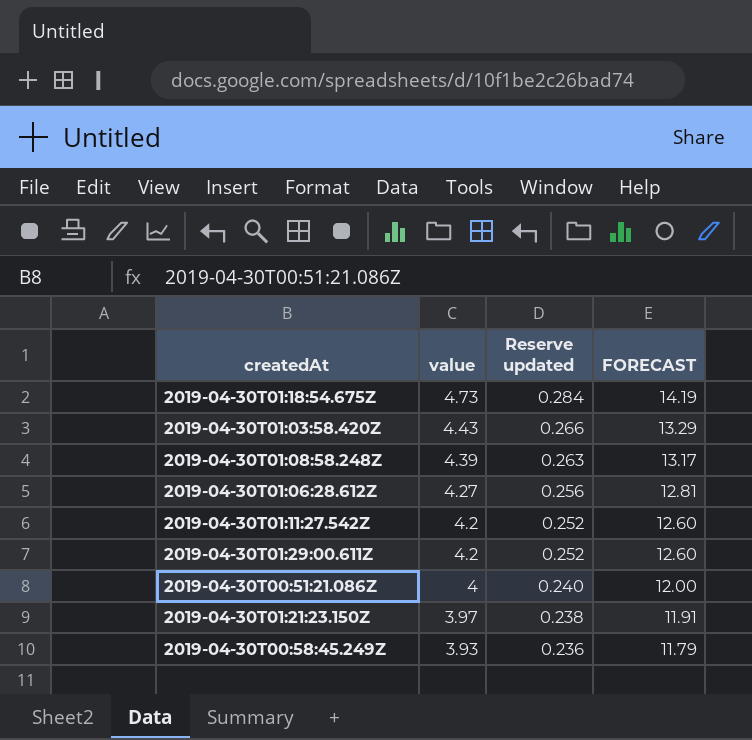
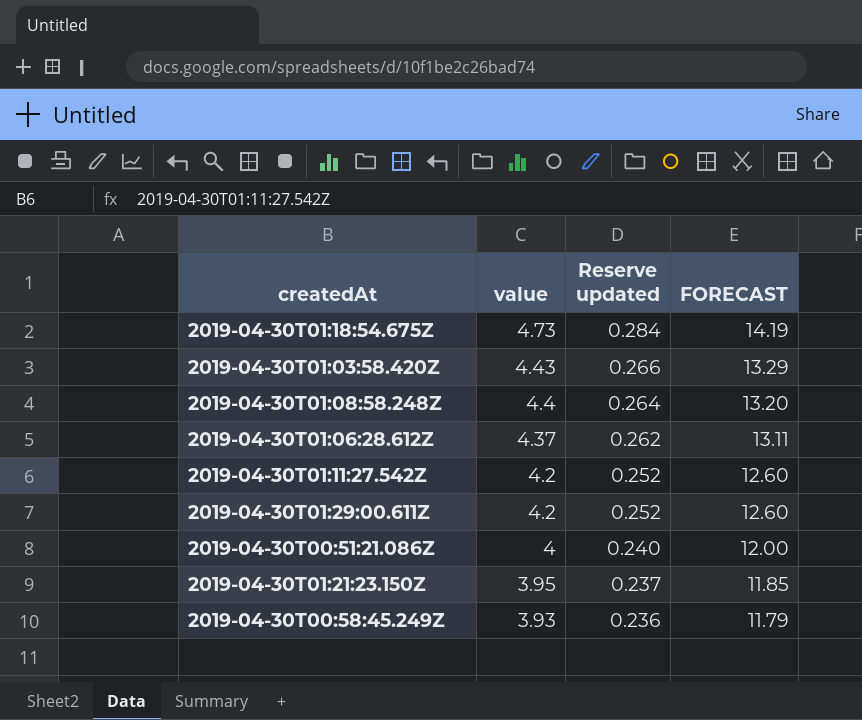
2019-04-30T01:08:58.248Z | value: 4.39 -> 4.4
2019-04-30T01:08:58.248Z | Reserve updated: 0.263 -> 0.264
2019-04-30T01:08:58.248Z | FORECAST: 13.17 -> 13.20
2019-04-30T01:06:28.612Z | value: 4.27 -> 4.37
2019-04-30T01:06:28.612Z | Reserve updated: 0.256 -> 0.262
2019-04-30T01:06:28.612Z | FORECAST: 12.81 -> 13.11
2019-04-30T01:21:23.150Z | value: 3.97 -> 3.95
2019-04-30T01:21:23.150Z | Reserve updated: 0.238 -> 0.237
2019-04-30T01:21:23.150Z | FORECAST: 11.91 -> 11.85

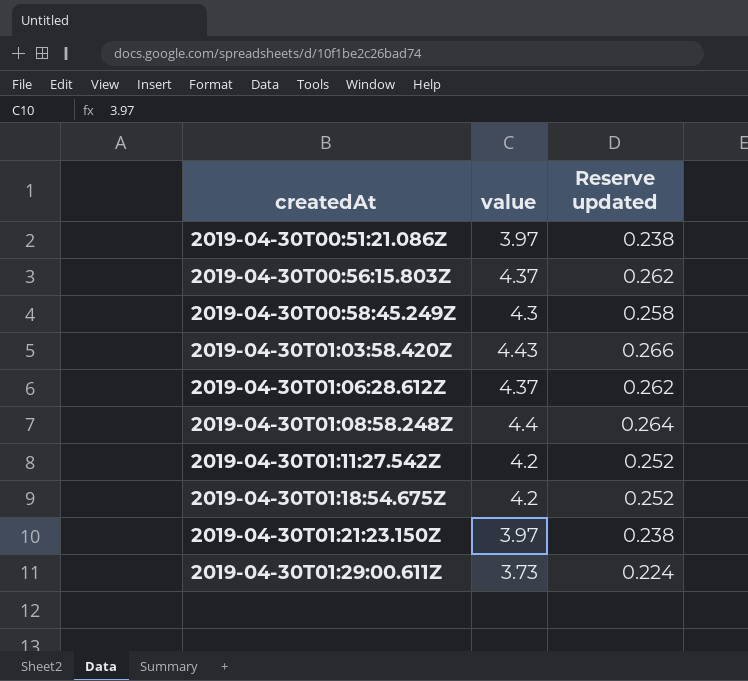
row order: value descending -> createdAt ascending
column FORECAST | formula: [value] * 3 -> none
2019-04-30T00:51:21.086Z | value: 4 -> 3.97
2019-04-30T00:51:21.086Z | Reserve updated: 0.240 -> 0.238
row 2019-04-30T00:56:15.803Z: none -> 4.37 | 0.262
2019-04-30T00:58:45.249Z | value: 3.93 -> 4.3
2019-04-30T00:58:45.249Z | Reserve updated: 0.236 -> 0.258
2019-04-30T01:18:54.675Z | value: 4.73 -> 4.2
2019-04-30T01:18:54.675Z | Reserve updated: 0.284 -> 0.252
2019-04-30T01:21:23.150Z | value: 3.95 -> 3.97
2019-04-30T01:21:23.150Z | Reserve updated: 0.237 -> 0.238
2019-04-30T01:29:00.611Z | value: 4.2 -> 3.73
2019-04-30T01:29:00.611Z | Reserve updated: 0.252 -> 0.224

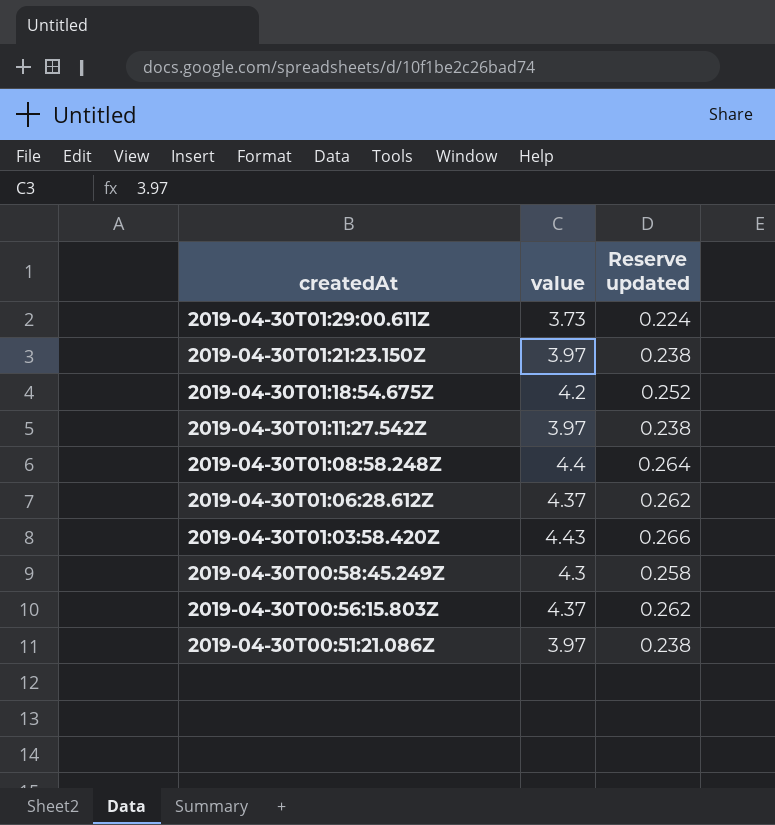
row order: createdAt ascending -> createdAt descending
2019-04-30T01:11:27.542Z | value: 4.2 -> 3.97
2019-04-30T01:11:27.542Z | Reserve updated: 0.252 -> 0.238

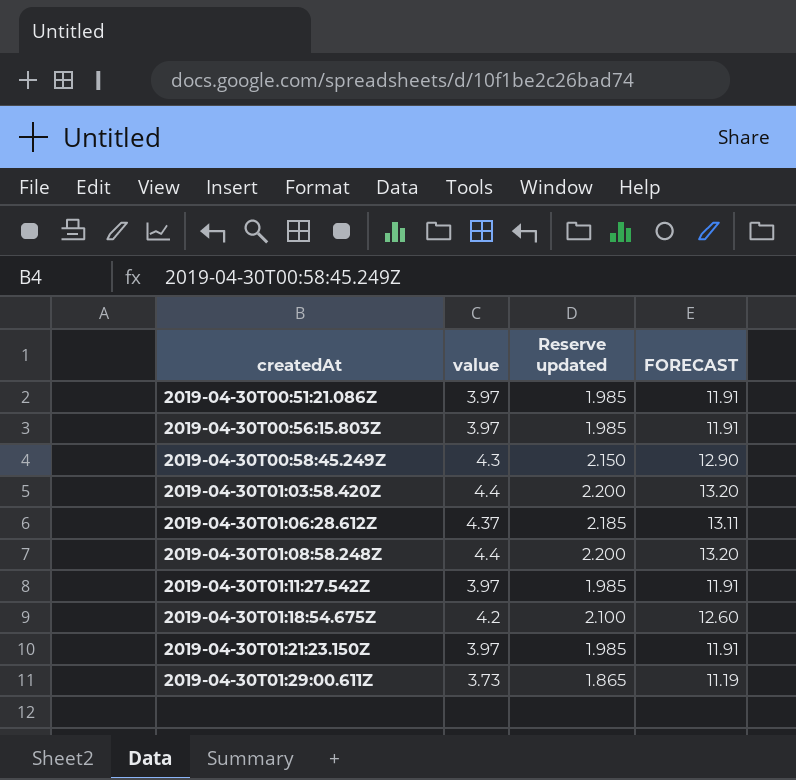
row order: createdAt descending -> createdAt ascending
column Reserve updated | formula: [value] * 0.06 -> [value] * 0.5
column FORECAST | formula: none -> [value] * 3
2019-04-30T00:56:15.803Z | value: 4.37 -> 3.97
2019-04-30T01:03:58.420Z | value: 4.43 -> 4.4

